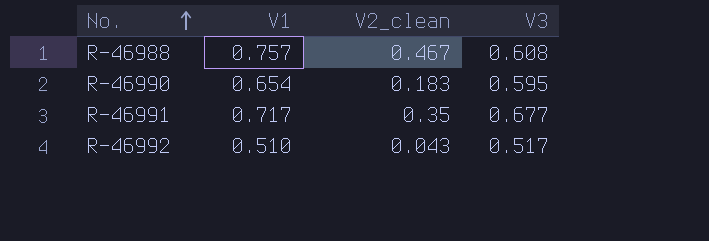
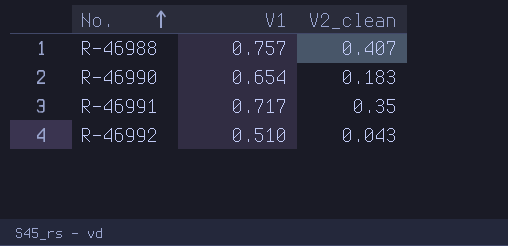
column V3 | position: 4 -> none
R-46988 | V2_clean: 0.467 -> 0.407

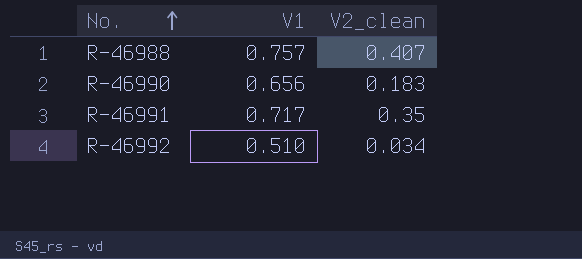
R-46990 | V1: 0.654 -> 0.656
R-46992 | V2_clean: 0.043 -> 0.034

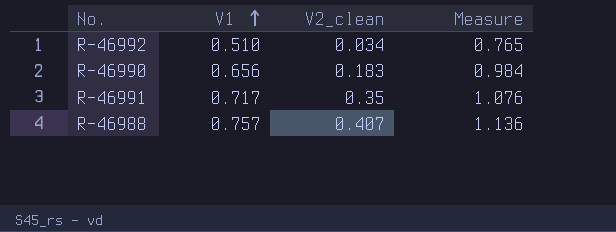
row order: No. ascending -> V1 ascending
column Measure | formula: none -> [V1] * 1.5

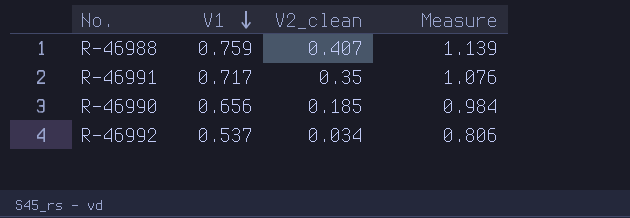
row order: V1 ascending -> V1 descending
R-46988 | V1: 0.757 -> 0.759
R-46988 | Measure: 1.136 -> 1.139
R-46990 | V2_clean: 0.183 -> 0.185
R-46992 | V1: 0.510 -> 0.537
R-46992 | Measure: 0.765 -> 0.806

